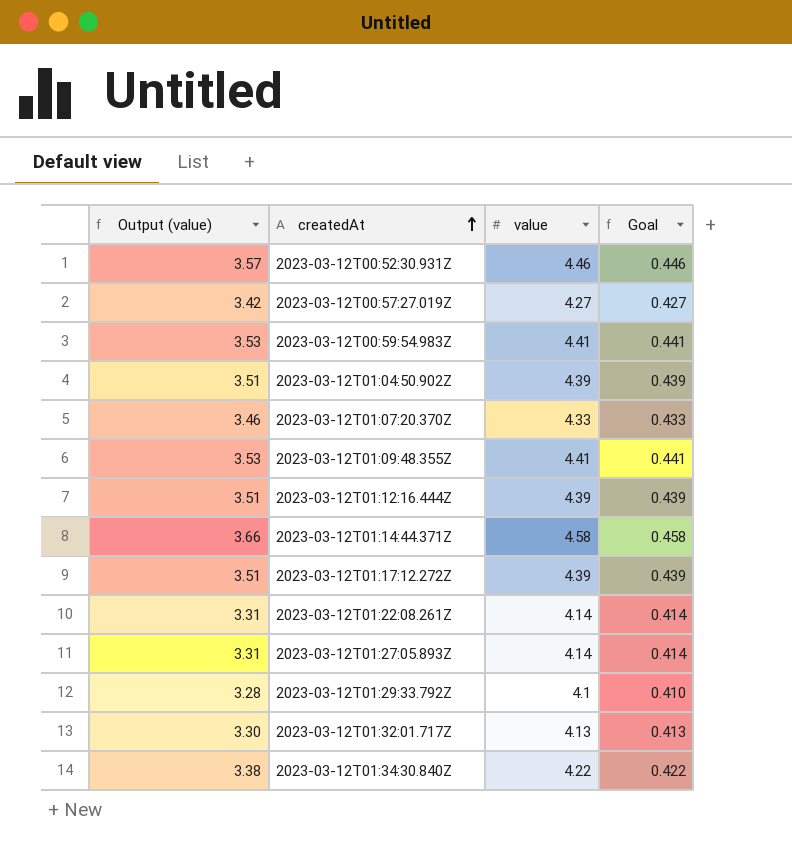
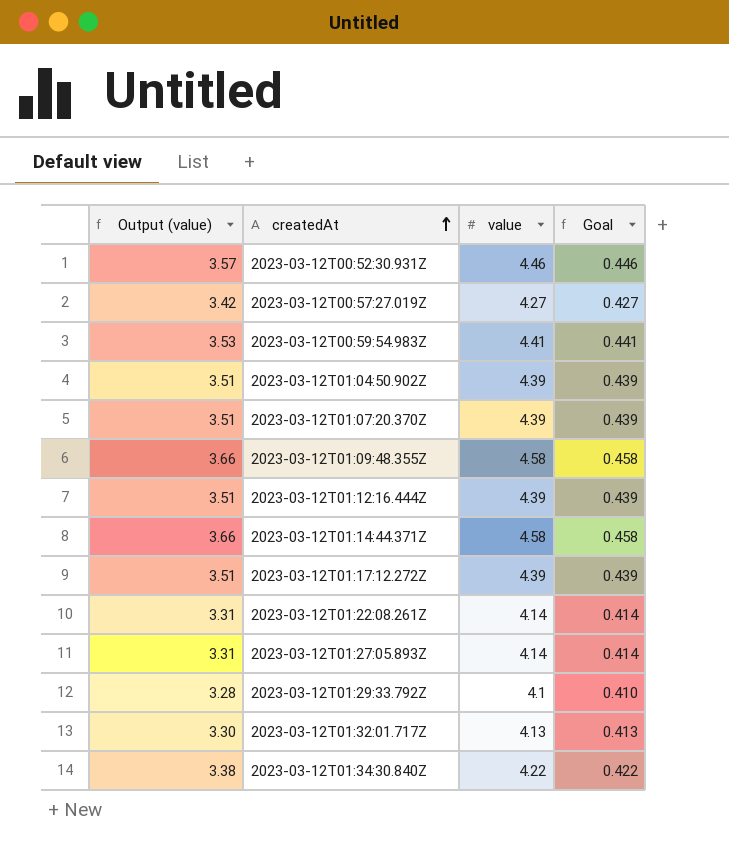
2023-03-12T01:07:20.370Z | Output (value): 3.46 -> 3.51
2023-03-12T01:07:20.370Z | value: 4.33 -> 4.39
2023-03-12T01:07:20.370Z | Goal: 0.433 -> 0.439
2023-03-12T01:09:48.355Z | Output (value): 3.53 -> 3.66
2023-03-12T01:09:48.355Z | value: 4.41 -> 4.58
2023-03-12T01:09:48.355Z | Goal: 0.441 -> 0.458

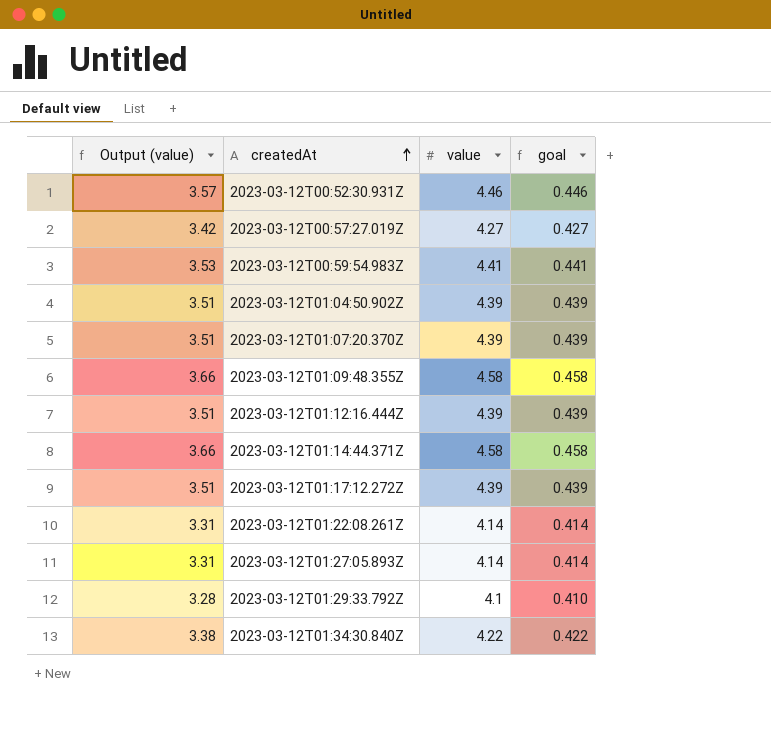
column name: Goal -> goal
row 2023-03-12T01:32:01.717Z: 3.30 | 4.13 | 0.413 -> none

